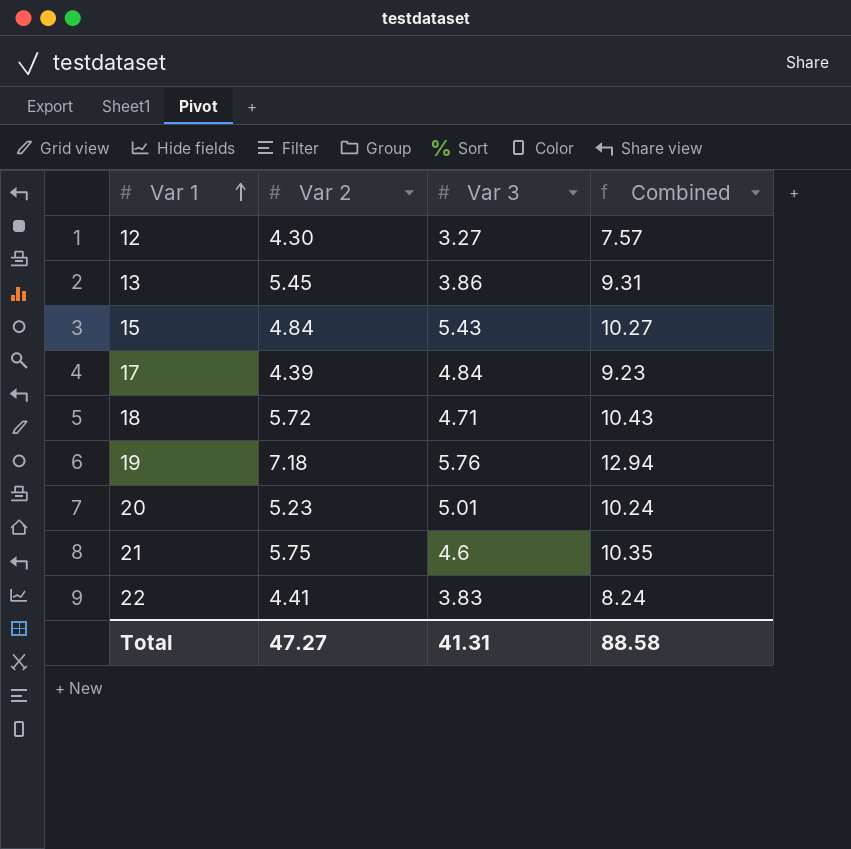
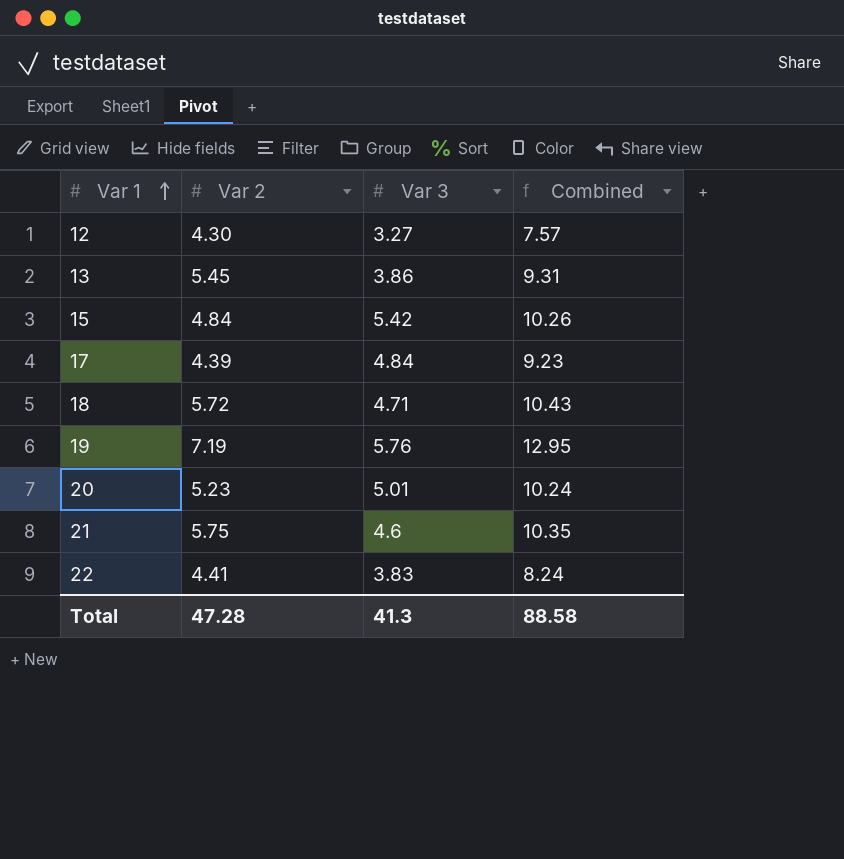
15 | Var 3: 5.43 -> 5.42
15 | Combined: 10.27 -> 10.26
19 | Var 2: 7.18 -> 7.19
19 | Combined: 12.94 -> 12.95
Total | Var 2: 47.27 -> 47.28
Total | Var 3: 41.31 -> 41.3

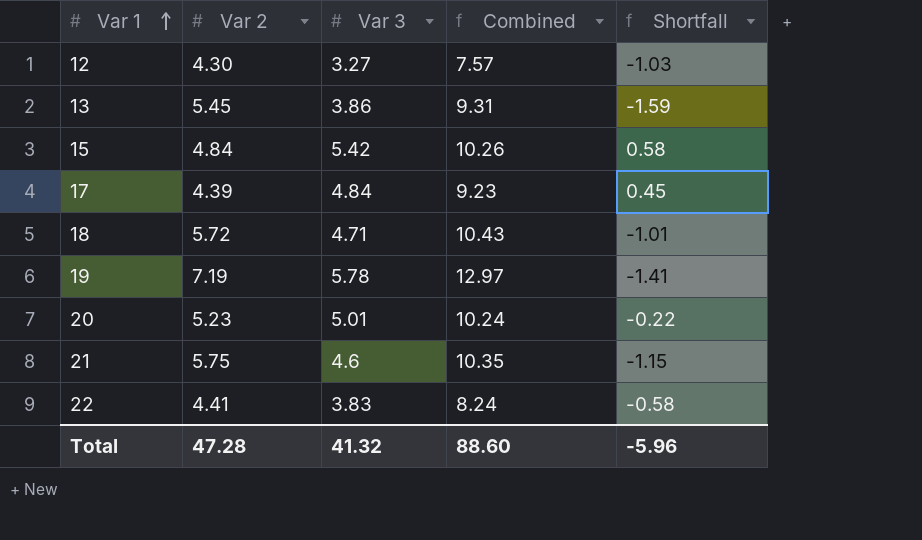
column Shortfall | formula: none -> [Var 3] - [Var 2]
19 | Var 3: 5.76 -> 5.78
19 | Combined: 12.95 -> 12.97
Total | Var 3: 41.3 -> 41.32
Total | Combined: 88.58 -> 88.60

